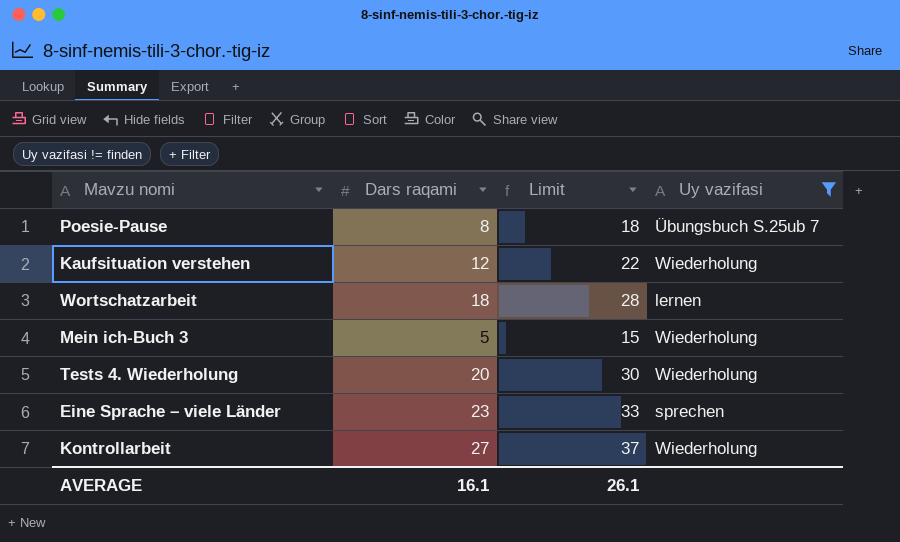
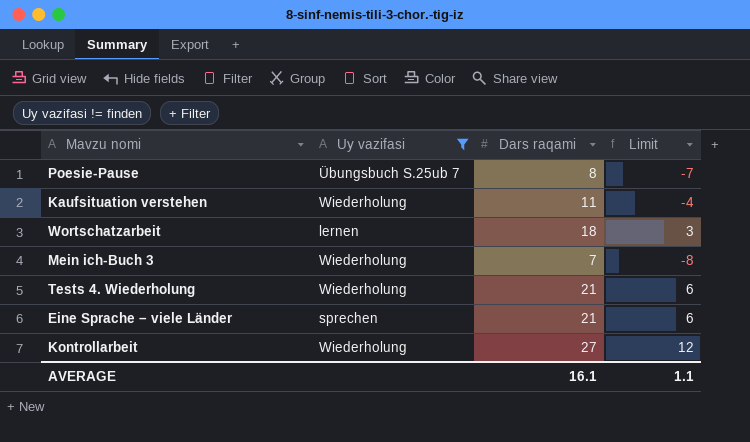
column Uy vazifasi | position: 4 -> 2
column Limit | formula: [Dars raqami] + 10 -> [Dars raqami] - 15
Kaufsituation verstehen | Dars raqami: 12 -> 11
Mein ich-Buch 3 | Dars raqami: 5 -> 7
Tests 4. Wiederholung | Dars raqami: 20 -> 21
Eine Sprache – viele Länder | Dars raqami: 23 -> 21
AVERAGE | Limit: 26.1 -> 1.1

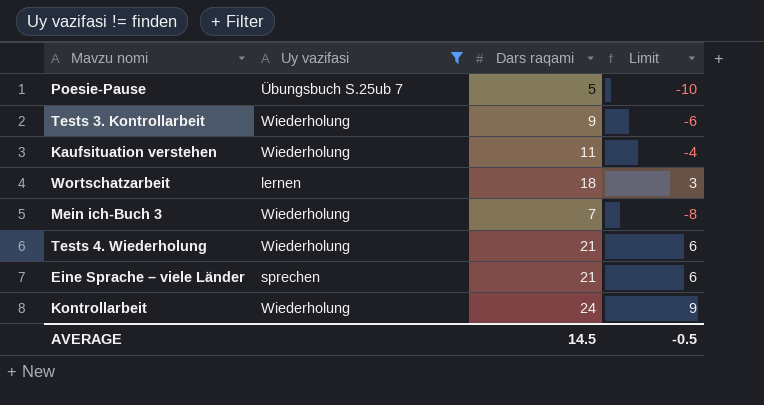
Poesie-Pause | Dars raqami: 8 -> 5
Poesie-Pause | Limit: -7 -> -10
row Tests 3. Kontrollarbeit: none -> Wiederholung | 9 | -6
Kontrollarbeit | Dars raqami: 27 -> 24
Kontrollarbeit | Limit: 12 -> 9
AVERAGE | Dars raqami: 16.1 -> 14.5
AVERAGE | Limit: 1.1 -> -0.5

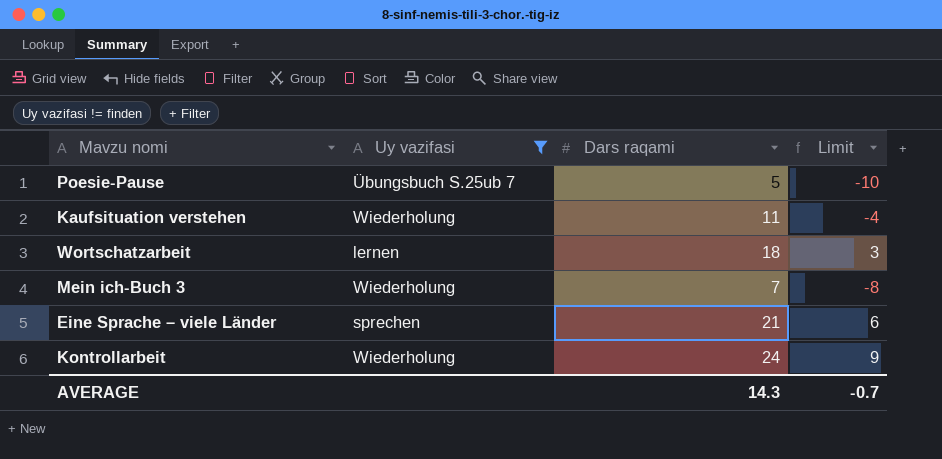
row Tests 3. Kontrollarbeit: Wiederholung | 9 | -6 -> none
row Tests 4. Wiederholung: Wiederholung | 21 | 6 -> none
AVERAGE | Dars raqami: 14.5 -> 14.3
AVERAGE | Limit: -0.5 -> -0.7

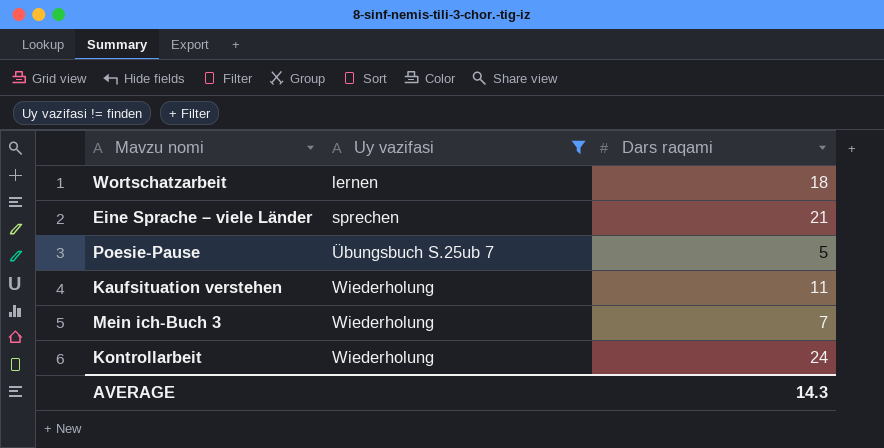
row order: none -> Uy vazifasi ascending
column Limit | formula: [Dars raqami] - 15 -> none

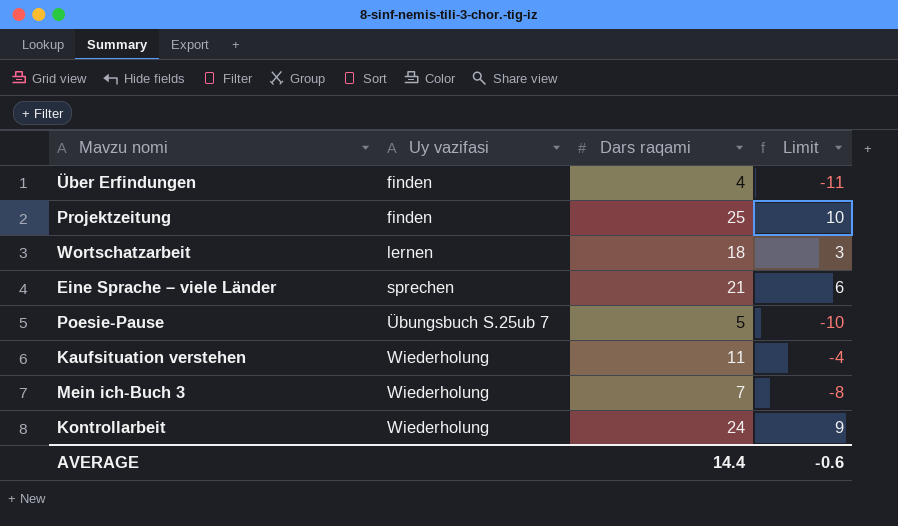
filter: Uy vazifasi != finden -> none
column Limit | formula: none -> [Dars raqami] - 15
AVERAGE | Dars raqami: 14.3 -> 14.4

